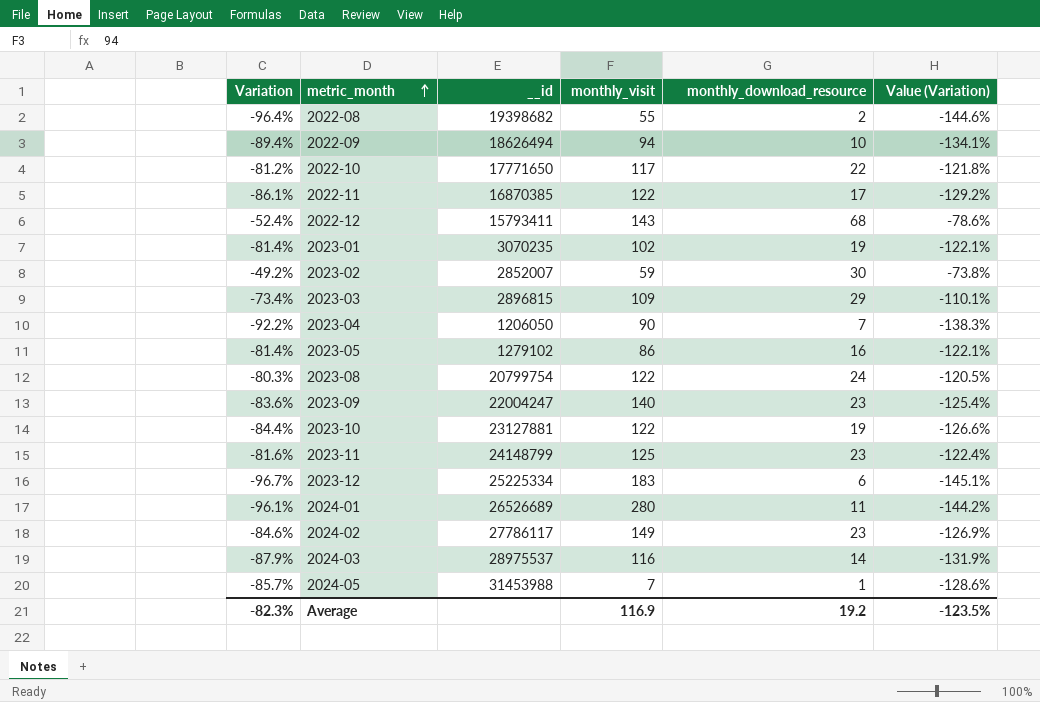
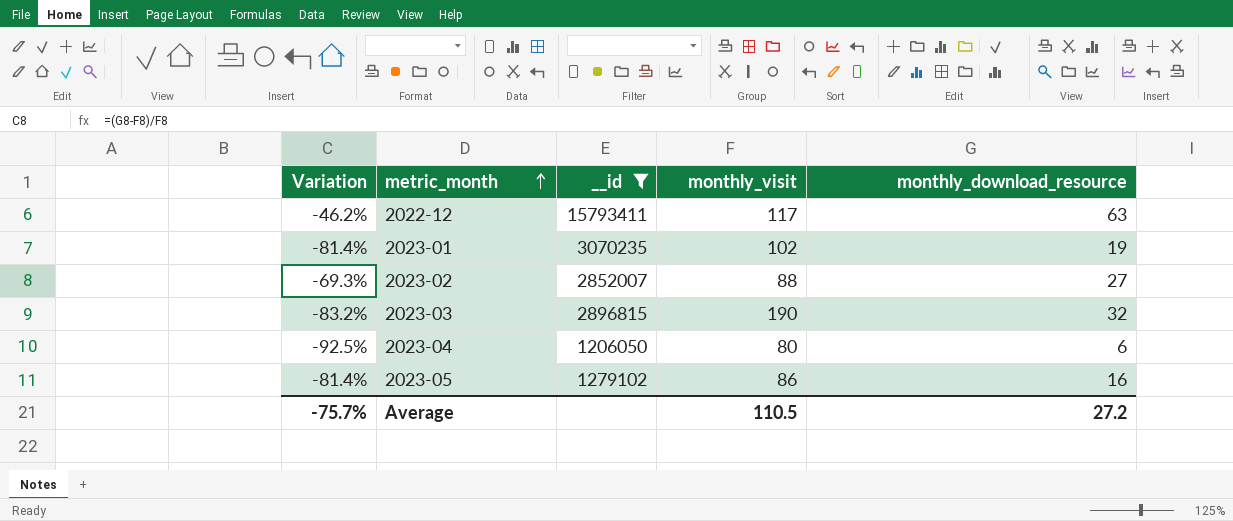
filter: none -> __id <= 15793411
column Value (Variation) | formula: [Variation] * 1.5 -> none
2022-12 | Variation: -52.4% -> -46.2%
2022-12 | monthly_visit: 143 -> 117
2022-12 | monthly_download_resource: 68 -> 63
2023-02 | Variation: -49.2% -> -69.3%
2023-02 | monthly_visit: 59 -> 88
2023-02 | monthly_download_resource: 30 -> 27
2023-03 | Variation: -73.4% -> -83.2%
2023-03 | monthly_visit: 109 -> 190
2023-03 | monthly_download_resource: 29 -> 32
2023-04 | Variation: -92.2% -> -92.5%
2023-04 | monthly_visit: 90 -> 80
2023-04 | monthly_download_resource: 7 -> 6
Average | Variation: -82.3% -> -75.7%
Average | monthly_visit: 116.9 -> 110.5
Average | monthly_download_resource: 19.2 -> 27.2

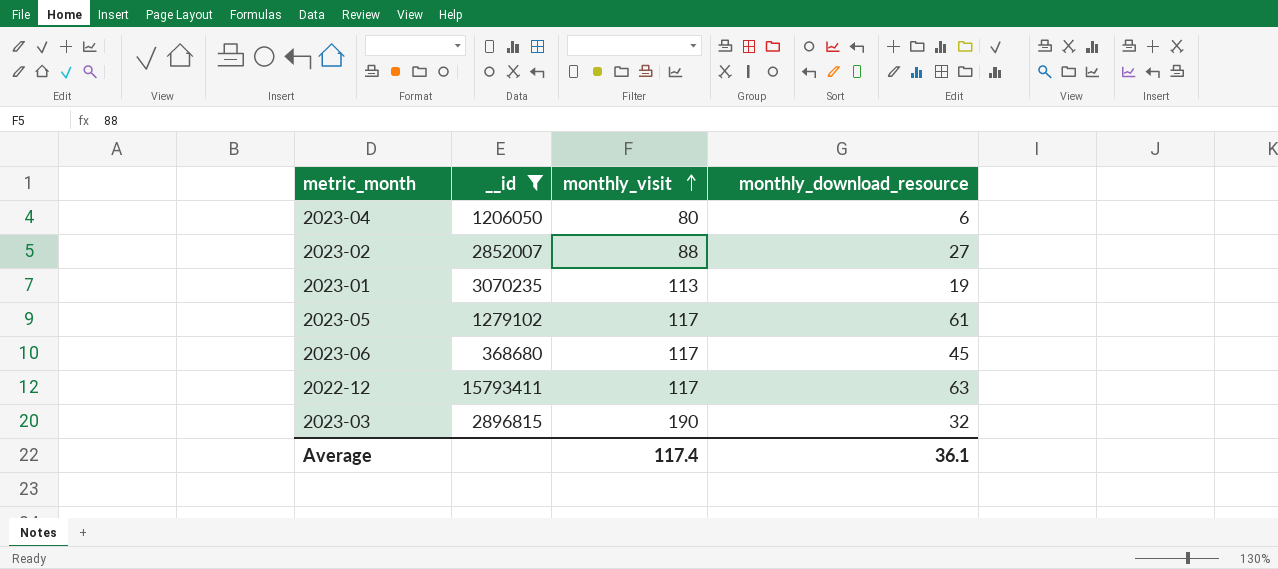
row order: metric_month ascending -> monthly_visit ascending
column Variation | formula: ([monthly_download_resource] - [monthly_visit]) / [monthly_visit] -> none
2023-01 | monthly_visit: 102 -> 113
2023-05 | monthly_visit: 86 -> 117
2023-05 | monthly_download_resource: 16 -> 61
row 2023-06: none -> 368680 | 117 | 45
Average | monthly_visit: 110.5 -> 117.4
Average | monthly_download_resource: 27.2 -> 36.1

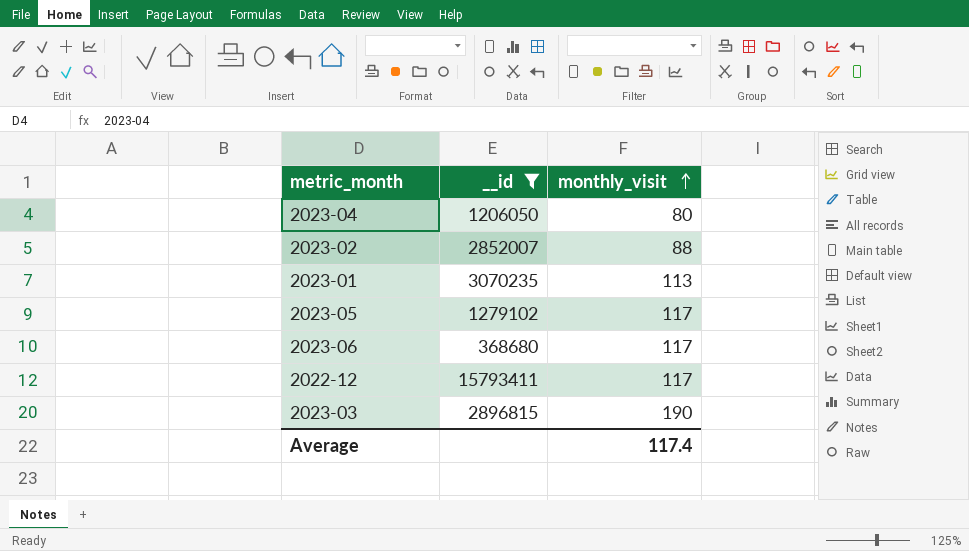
column monthly_download_resource | position: 4 -> none

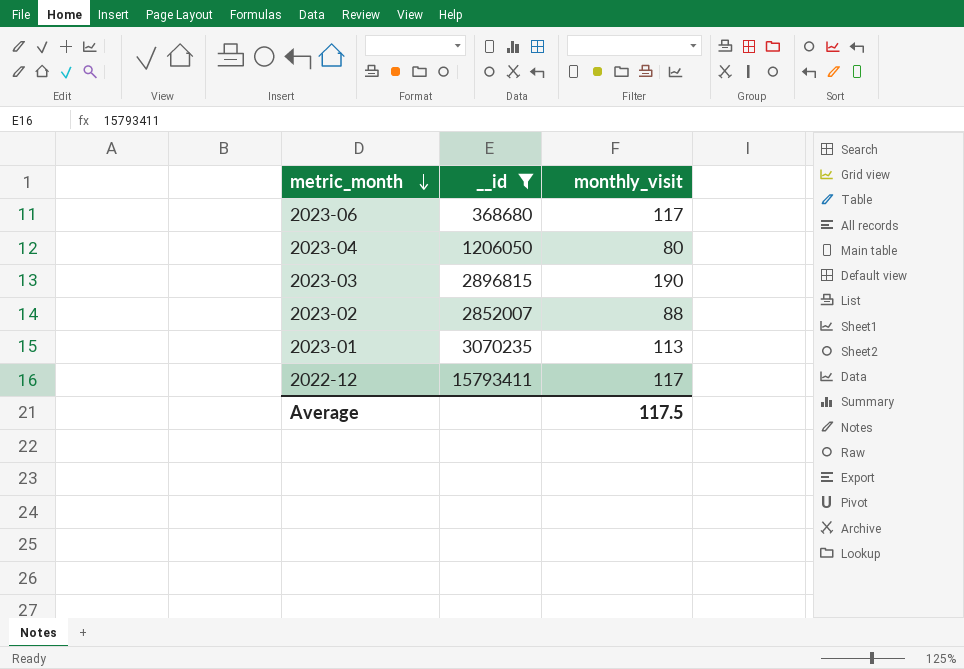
row order: monthly_visit ascending -> metric_month descending
row 2023-05: 1279102 | 117 -> none
Average | monthly_visit: 117.4 -> 117.5

